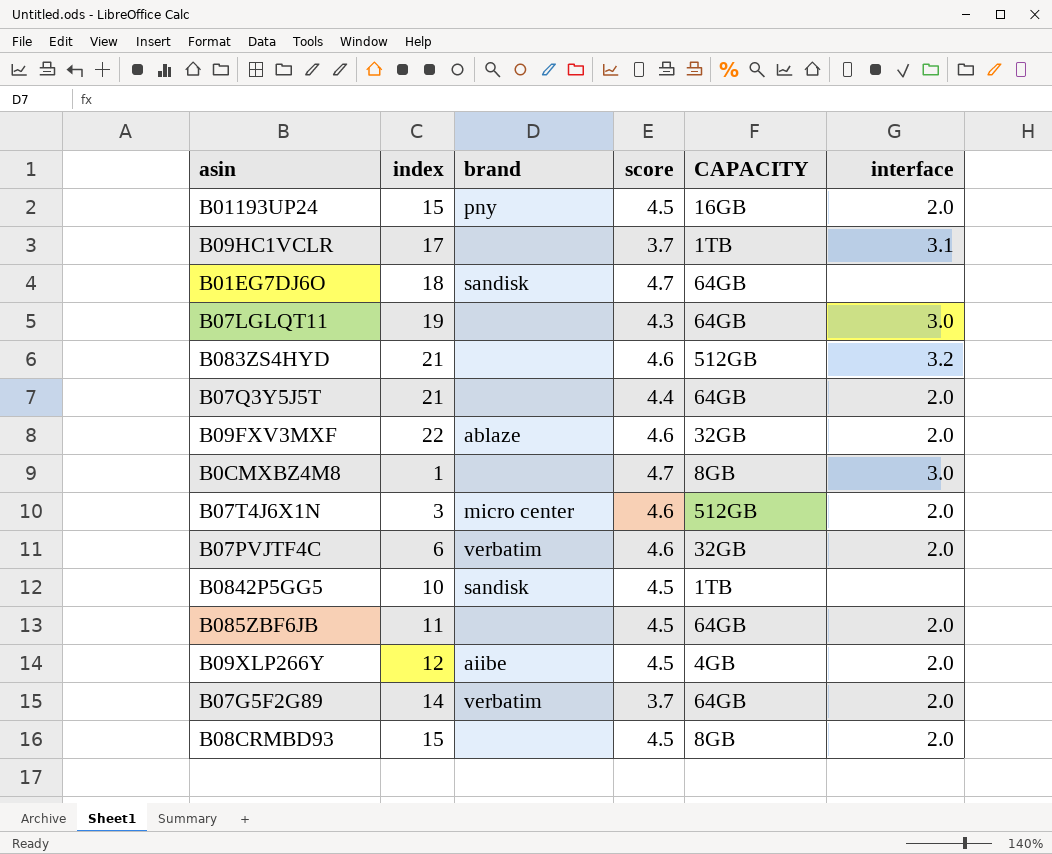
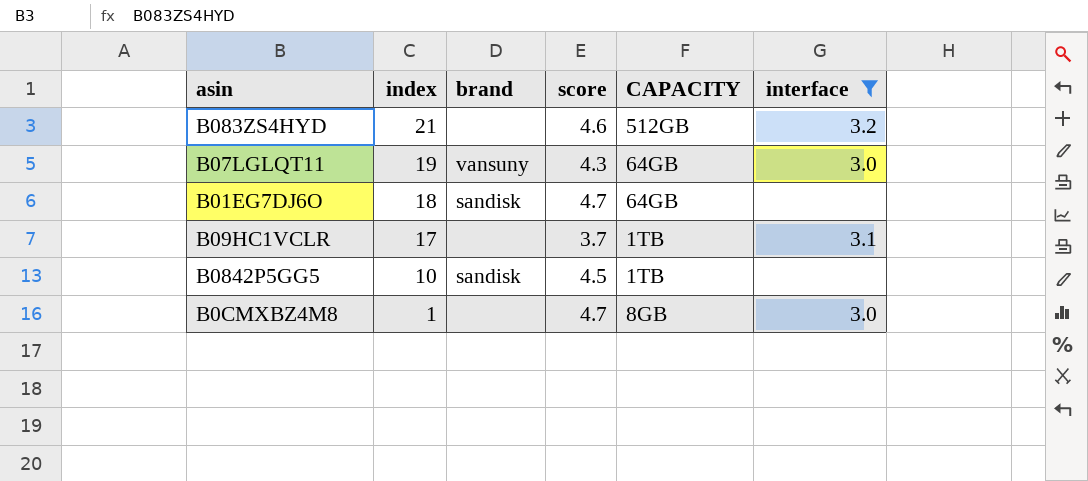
filter: none -> interface != 2.0
row order: none -> index descending
B07LGLQT11 | brand: none -> vansuny

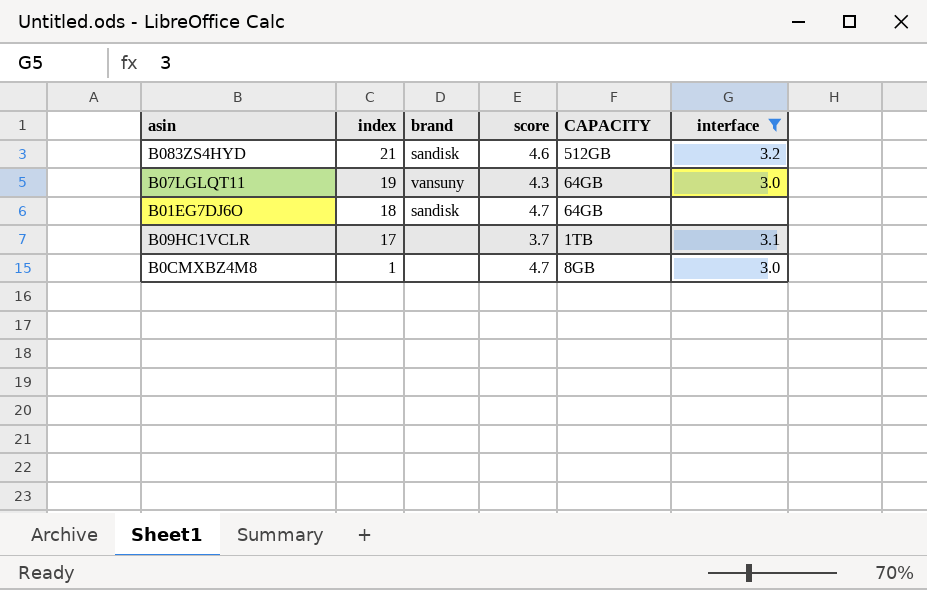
row B0842P5GG5: 10 | sandisk | 4.5 | 1TB | none -> none
B083ZS4HYD | brand: none -> sandisk

